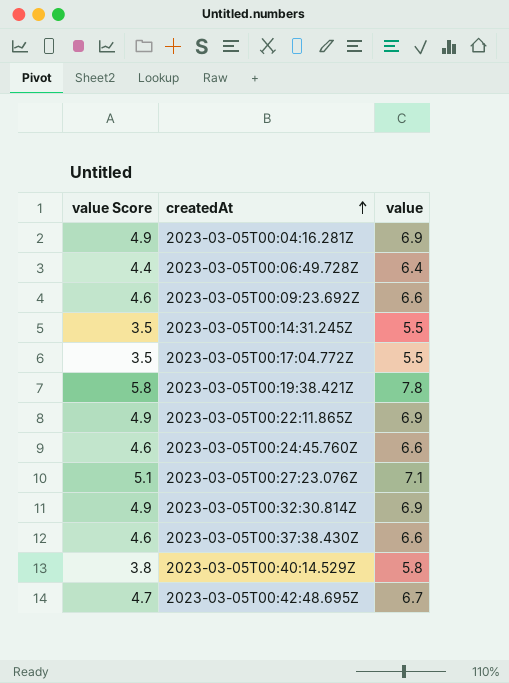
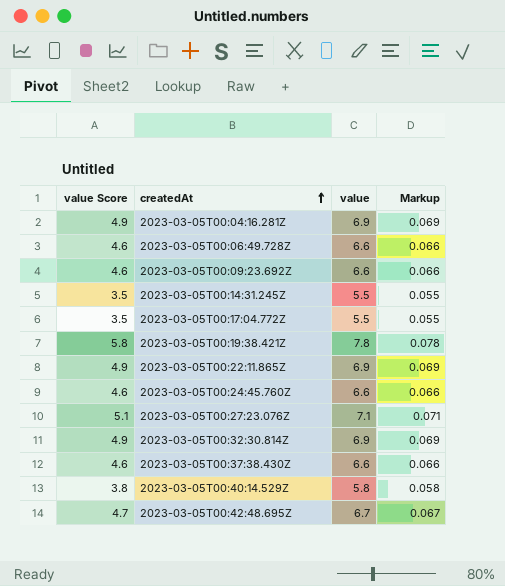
column Markup | formula: none -> [value] * 0.01
2023-03-05T00:06:49.728Z | value Score: 4.4 -> 4.6
2023-03-05T00:06:49.728Z | value: 6.4 -> 6.6

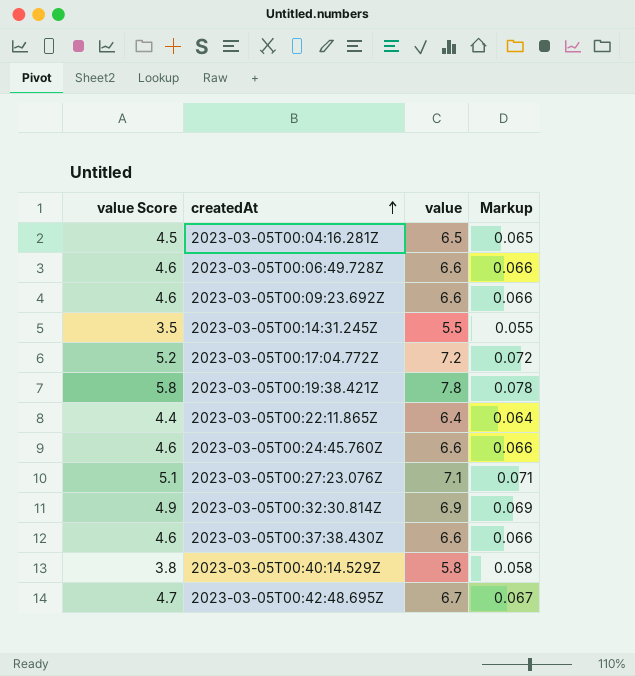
2023-03-05T00:04:16.281Z | value Score: 4.9 -> 4.5
2023-03-05T00:04:16.281Z | value: 6.9 -> 6.5
2023-03-05T00:04:16.281Z | Markup: 0.069 -> 0.065
2023-03-05T00:17:04.772Z | value Score: 3.5 -> 5.2
2023-03-05T00:17:04.772Z | value: 5.5 -> 7.2
2023-03-05T00:17:04.772Z | Markup: 0.055 -> 0.072
2023-03-05T00:22:11.865Z | value Score: 4.9 -> 4.4
2023-03-05T00:22:11.865Z | value: 6.9 -> 6.4
2023-03-05T00:22:11.865Z | Markup: 0.069 -> 0.064

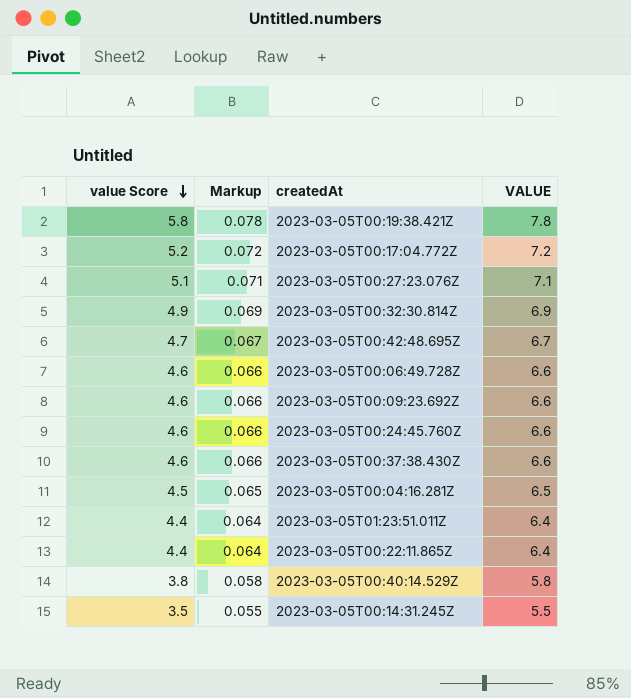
row order: createdAt ascending -> value Score descending
column Markup | position: 4 -> 2
column name: value -> VALUE
row 2023-03-05T01:23:51.011Z: none -> 4.4 | 0.064 | 6.4

